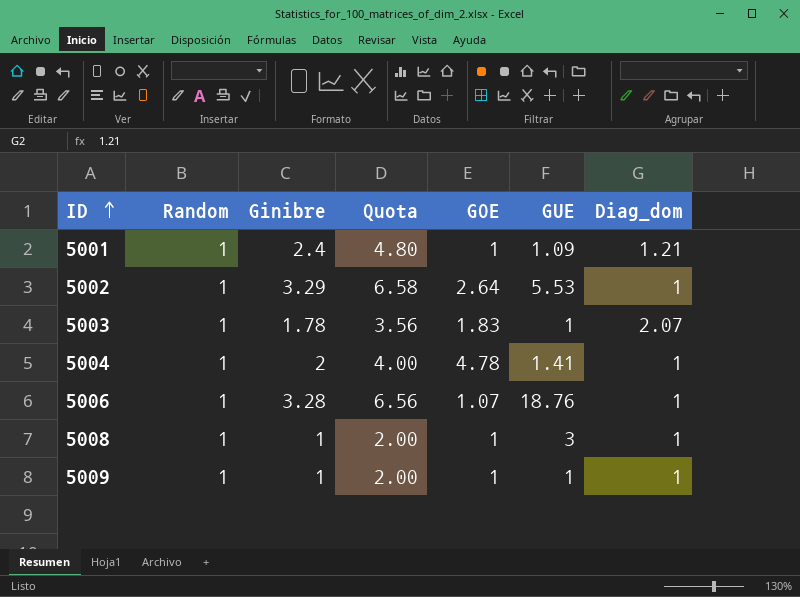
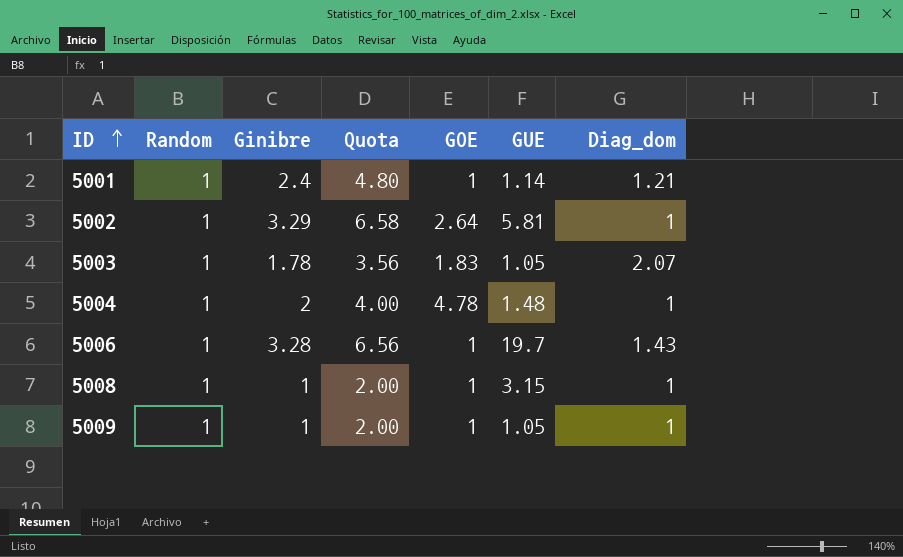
5001 | GUE: 1.09 -> 1.14
5002 | GUE: 5.53 -> 5.81
5003 | GUE: 1 -> 1.05
5004 | GUE: 1.41 -> 1.48
5006 | GOE: 1.07 -> 1
5006 | GUE: 18.76 -> 19.7
5006 | Diag_dom: 1 -> 1.43
5008 | GUE: 3 -> 3.15
5009 | GUE: 1 -> 1.05

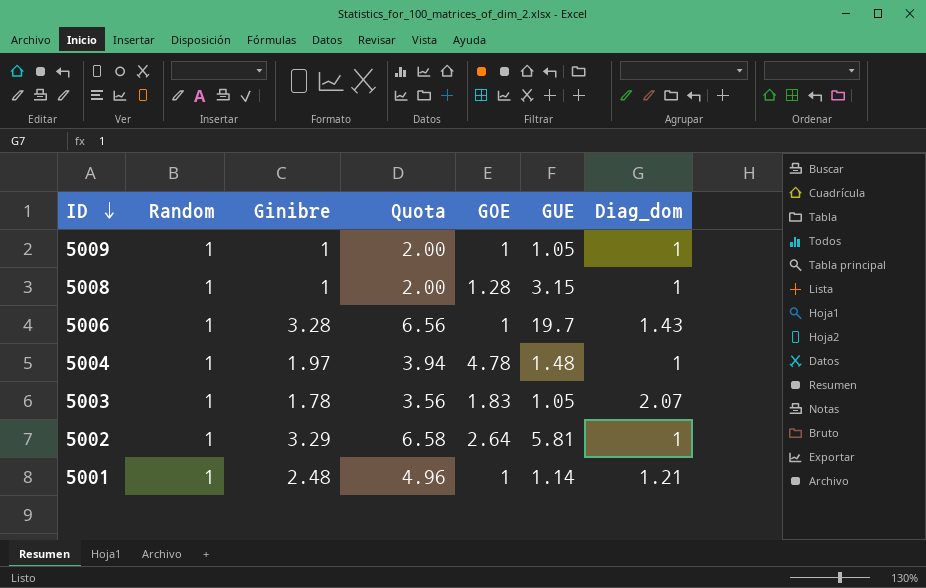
row order: ID ascending -> ID descending
5008 | GOE: 1 -> 1.28
5004 | Ginibre: 2 -> 1.97
5004 | Quota: 4.00 -> 3.94
5001 | Ginibre: 2.4 -> 2.48
5001 | Quota: 4.80 -> 4.96

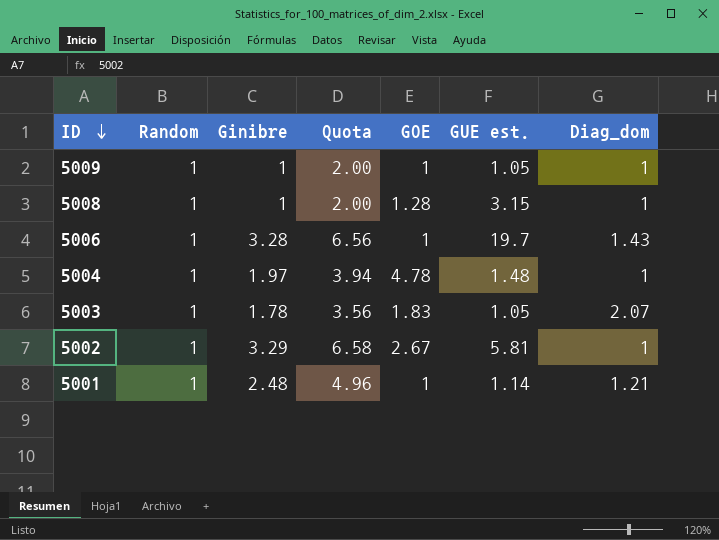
column name: GUE -> GUE est.
5002 | GOE: 2.64 -> 2.67

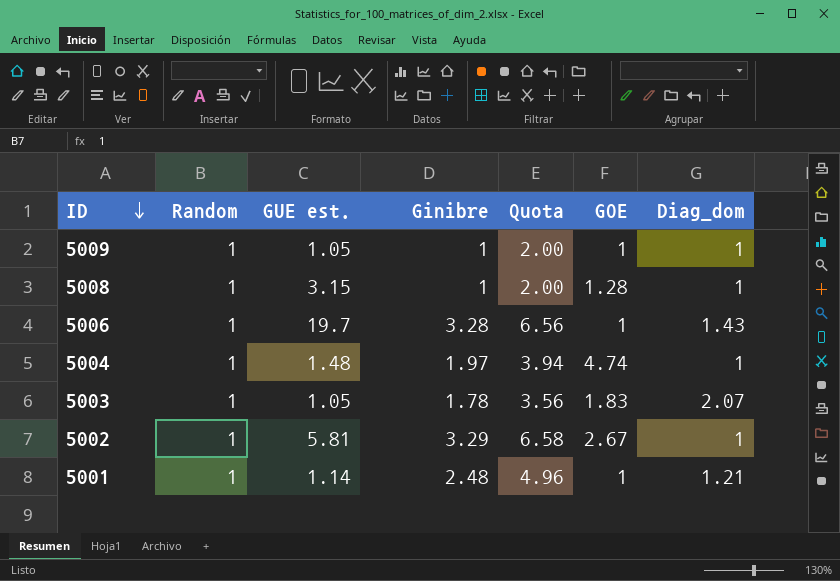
column GUE est. | position: 6 -> 3
5004 | GOE: 4.78 -> 4.74

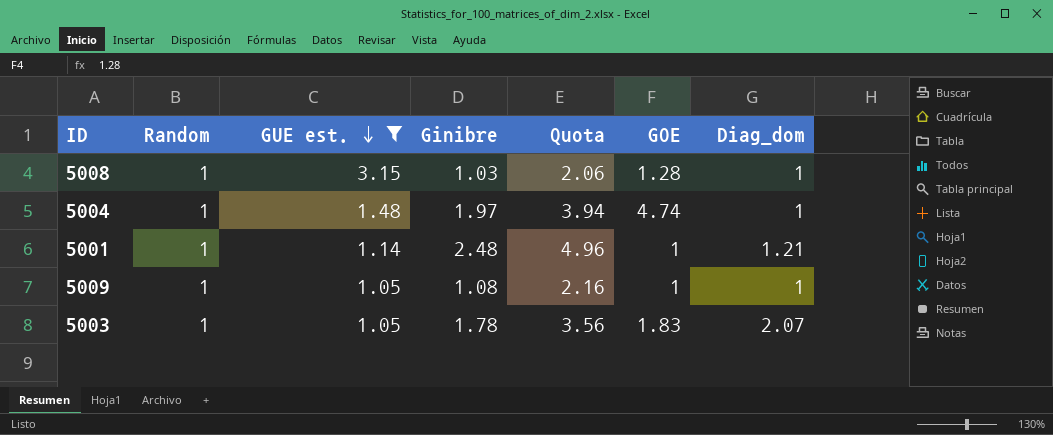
filter: none -> GUE est. <= 3.15
row order: ID descending -> GUE est. descending
5008 | Ginibre: 1 -> 1.03
5008 | Quota: 2.00 -> 2.06
5009 | Ginibre: 1 -> 1.08
5009 | Quota: 2.00 -> 2.16

